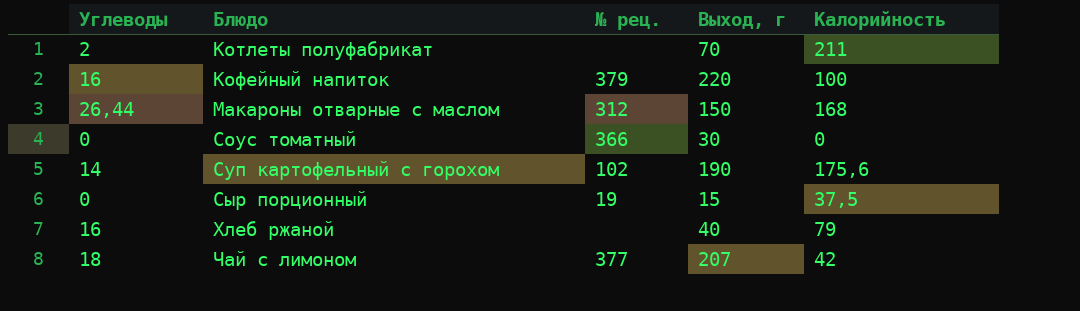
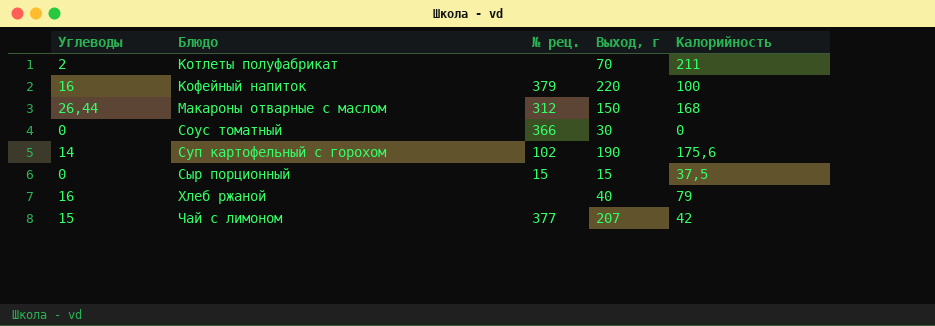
Сыр порционный | № рец.: 19 -> 15
Чай с лимоном | Углеводы: 18 -> 15

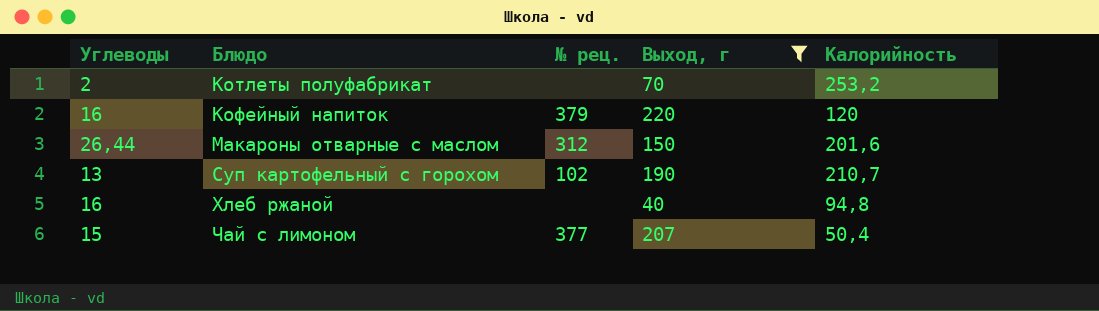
filter: none -> Выход, г >= 40
Котлеты полуфабрикат | Калорийность: 211 -> 253,2
Кофейный напиток | Калорийность: 100 -> 120
Макароны отварные с маслом | Калорийность: 168 -> 201,6
Суп картофельный с горохом | Углеводы: 14 -> 13
Суп картофельный с горохом | Калорийность: 175,6 -> 210,7
Хлеб ржаной | Калорийность: 79 -> 94,8
Чай с лимоном | Калорийность: 42 -> 50,4

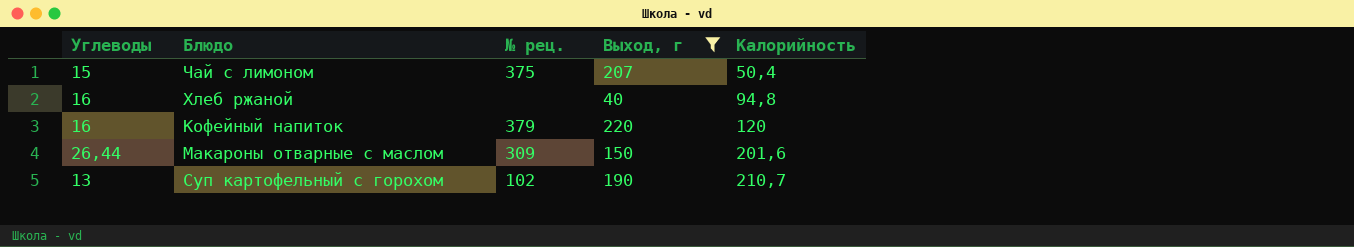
row order: Блюдо ascending -> Калорийность ascending
row Котлеты полуфабрикат: 2 | none | 70 | 253,2 -> none
Чай с лимоном | № рец.: 377 -> 375
Макароны отварные с маслом | № рец.: 312 -> 309

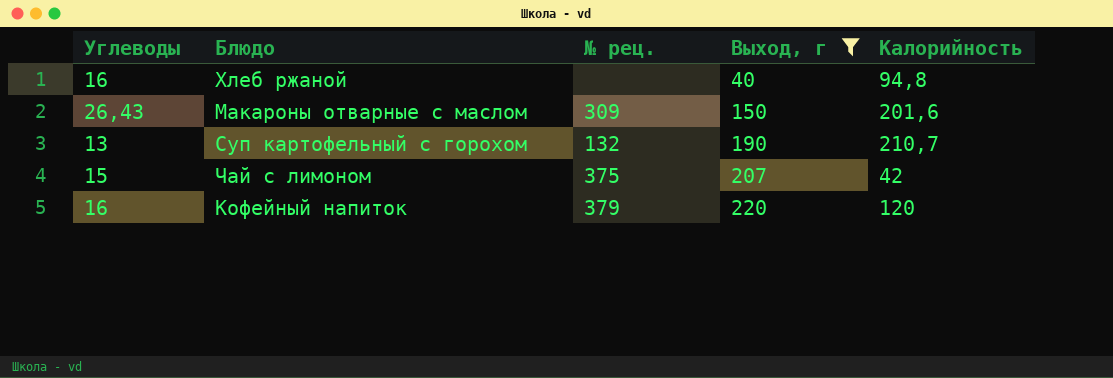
row order: Калорийность ascending -> Выход, г ascending
Макароны отварные с маслом | Углеводы: 26,44 -> 26,43
Суп картофельный с горохом | № рец.: 102 -> 132
Чай с лимоном | Калорийность: 50,4 -> 42

